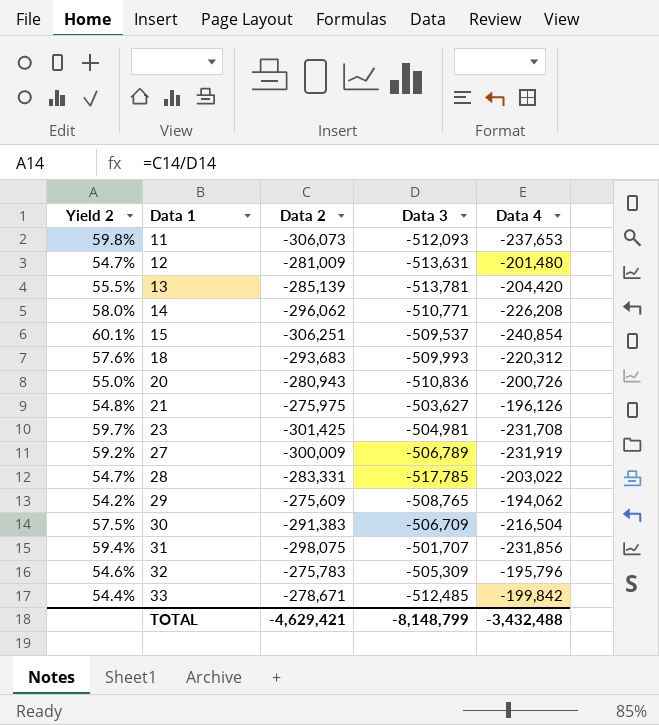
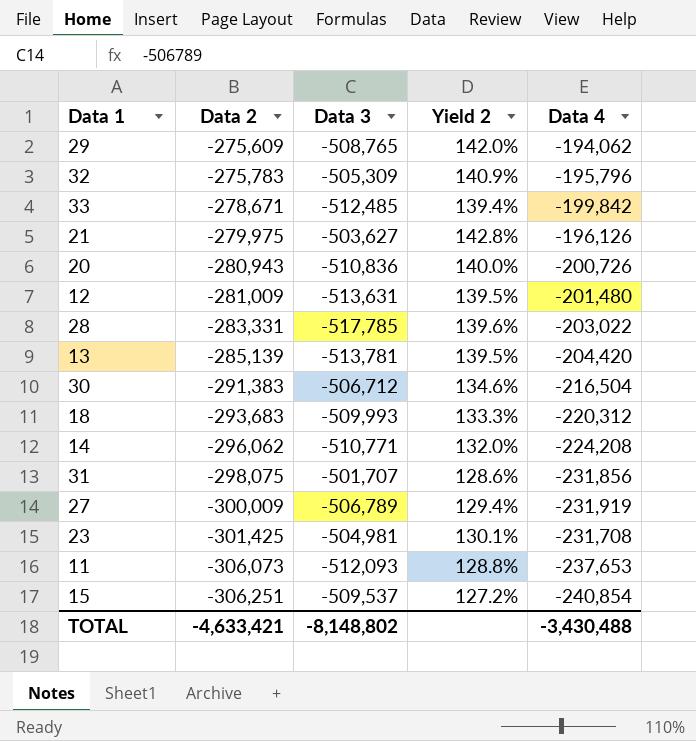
row order: Data 1 ascending -> Data 2 descending
column Yield 2 | formula: [Data 2] / [Data 3] -> [Data 2] / [Data 4]
column Yield 2 | position: 1 -> 4
21 | Data 2: -275,975 -> -279,975
30 | Data 3: -506,709 -> -506,712
14 | Data 4: -226,208 -> -224,208
TOTAL | Data 2: -4,629,421 -> -4,633,421
TOTAL | Data 3: -8,148,799 -> -8,148,802
TOTAL | Data 4: -3,432,488 -> -3,430,488

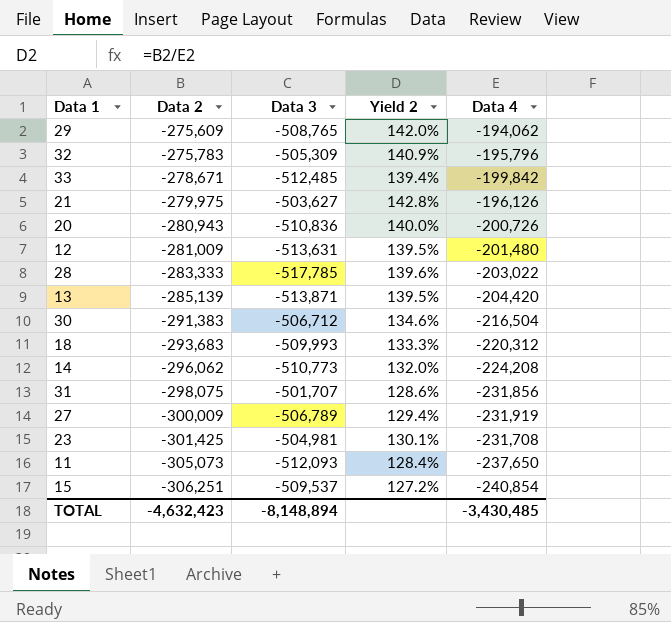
28 | Data 2: -283,331 -> -283,333
13 | Data 3: -513,781 -> -513,871
14 | Data 3: -510,771 -> -510,773
11 | Data 2: -306,073 -> -305,073
11 | Yield 2: 128.8% -> 128.4%
11 | Data 4: -237,653 -> -237,650
TOTAL | Data 2: -4,633,421 -> -4,632,423
TOTAL | Data 3: -8,148,802 -> -8,148,894
TOTAL | Data 4: -3,430,488 -> -3,430,485

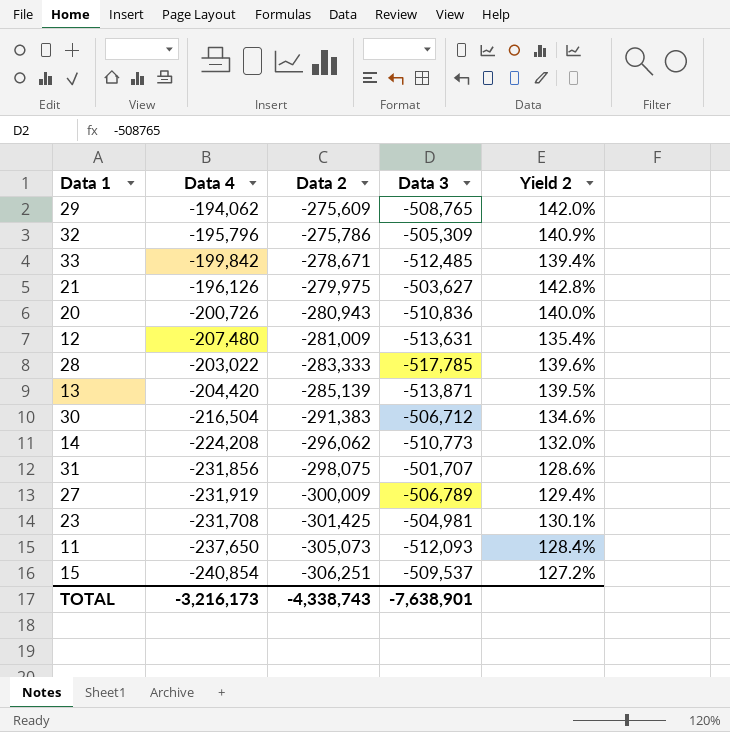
column Data 4 | position: 5 -> 2
row 18: -293,683 | -509,993 | 133.3% | -220,312 -> none
32 | Data 2: -275,783 -> -275,786
12 | Data 4: -201,480 -> -207,480
12 | Yield 2: 139.5% -> 135.4%
TOTAL | Data 4: -3,430,485 -> -3,216,173
TOTAL | Data 2: -4,632,423 -> -4,338,743
TOTAL | Data 3: -8,148,894 -> -7,638,901

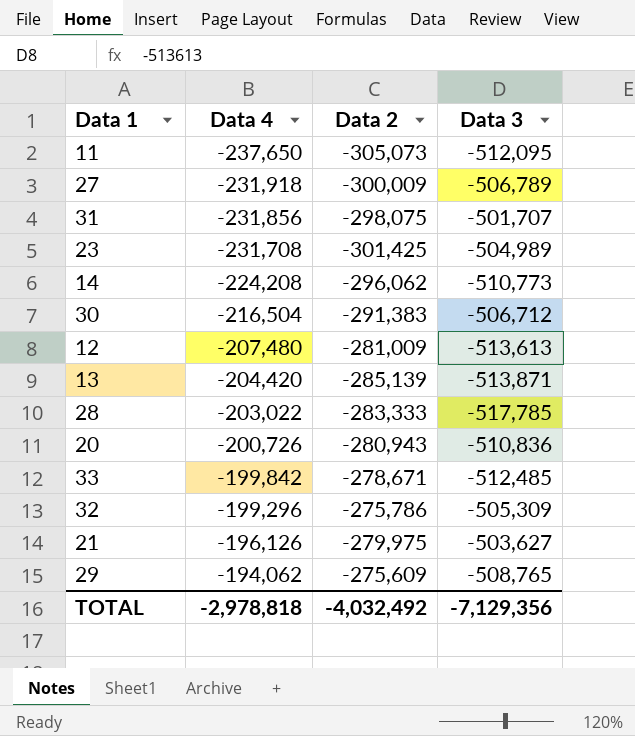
row order: Data 2 descending -> Data 4 ascending
column Yield 2 | formula: [Data 2] / [Data 4] -> none
row 15: -240,854 | -306,251 | -509,537 | 127.2% -> none
11 | Data 3: -512,093 -> -512,095
27 | Data 4: -231,919 -> -231,918
23 | Data 3: -504,981 -> -504,989
12 | Data 3: -513,631 -> -513,613
32 | Data 4: -195,796 -> -199,296
TOTAL | Data 4: -3,216,173 -> -2,978,818
TOTAL | Data 2: -4,338,743 -> -4,032,492
TOTAL | Data 3: -7,638,901 -> -7,129,356

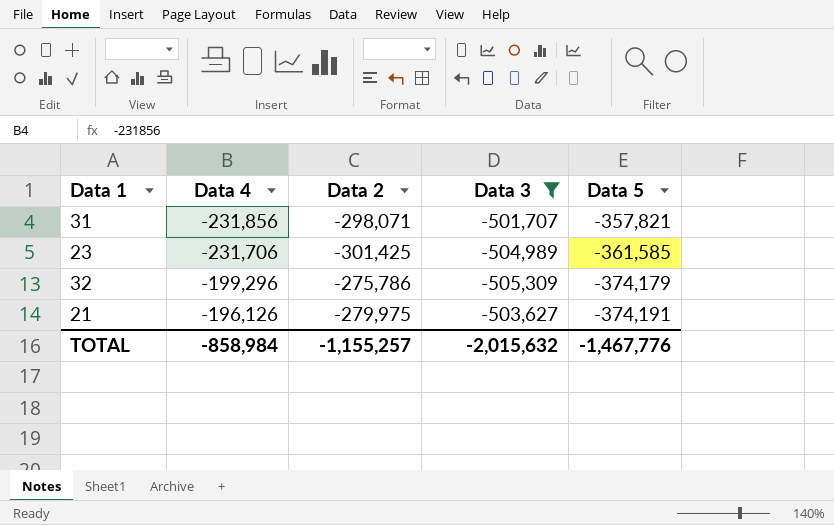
filter: none -> Data 3 >= -505,309
column Data 5 | position: none -> 5
31 | Data 2: -298,075 -> -298,071
23 | Data 4: -231,708 -> -231,706
TOTAL | Data 4: -2,978,818 -> -858,984
TOTAL | Data 2: -4,032,492 -> -1,155,257
TOTAL | Data 3: -7,129,356 -> -2,015,632

